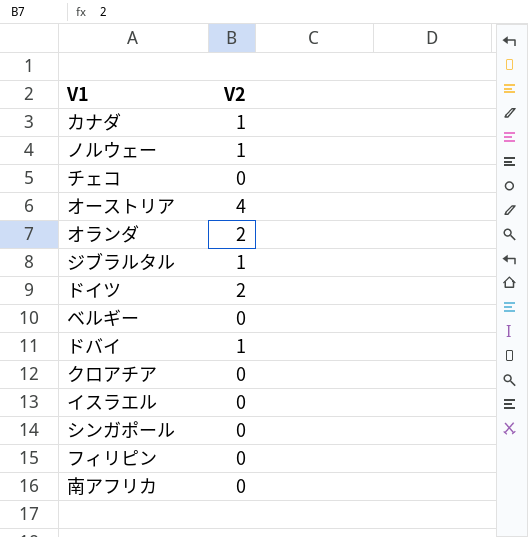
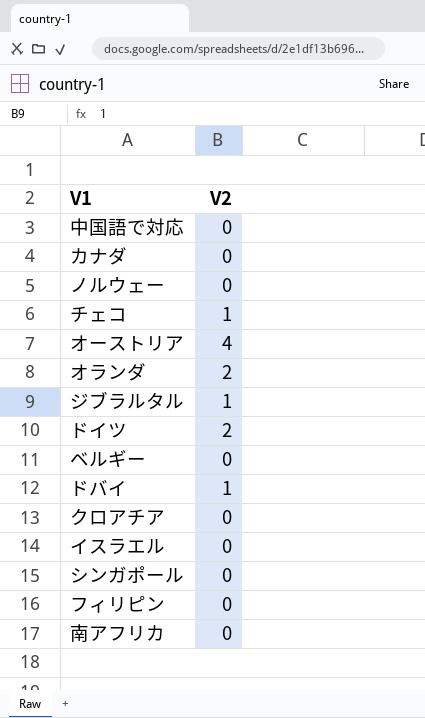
row 中国語で対応: none -> 0
カナダ | V2: 1 -> 0
ノルウェー | V2: 1 -> 0
チェコ | V2: 0 -> 1

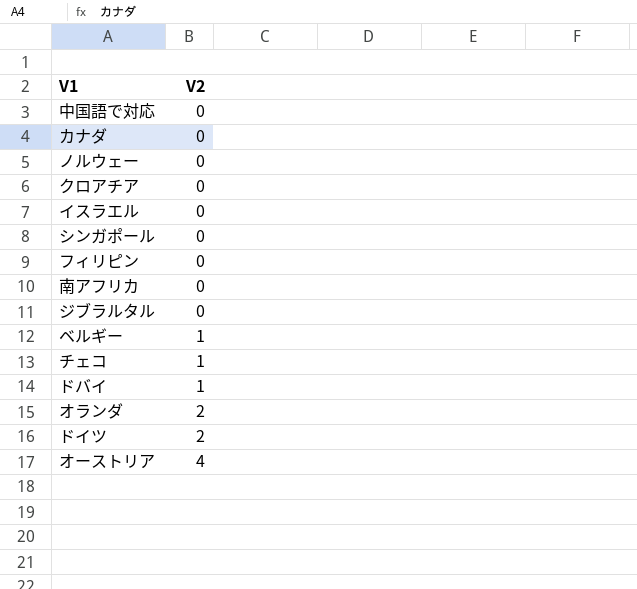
row order: none -> V2 ascending
ジブラルタル | V2: 1 -> 0
ベルギー | V2: 0 -> 1

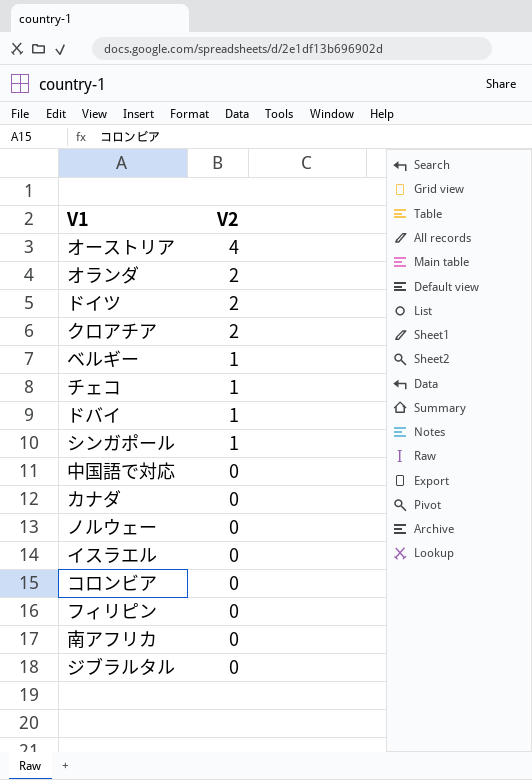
row order: V2 ascending -> V2 descending
クロアチア | V2: 0 -> 2
シンガポール | V2: 0 -> 1
row コロンビア: none -> 0

